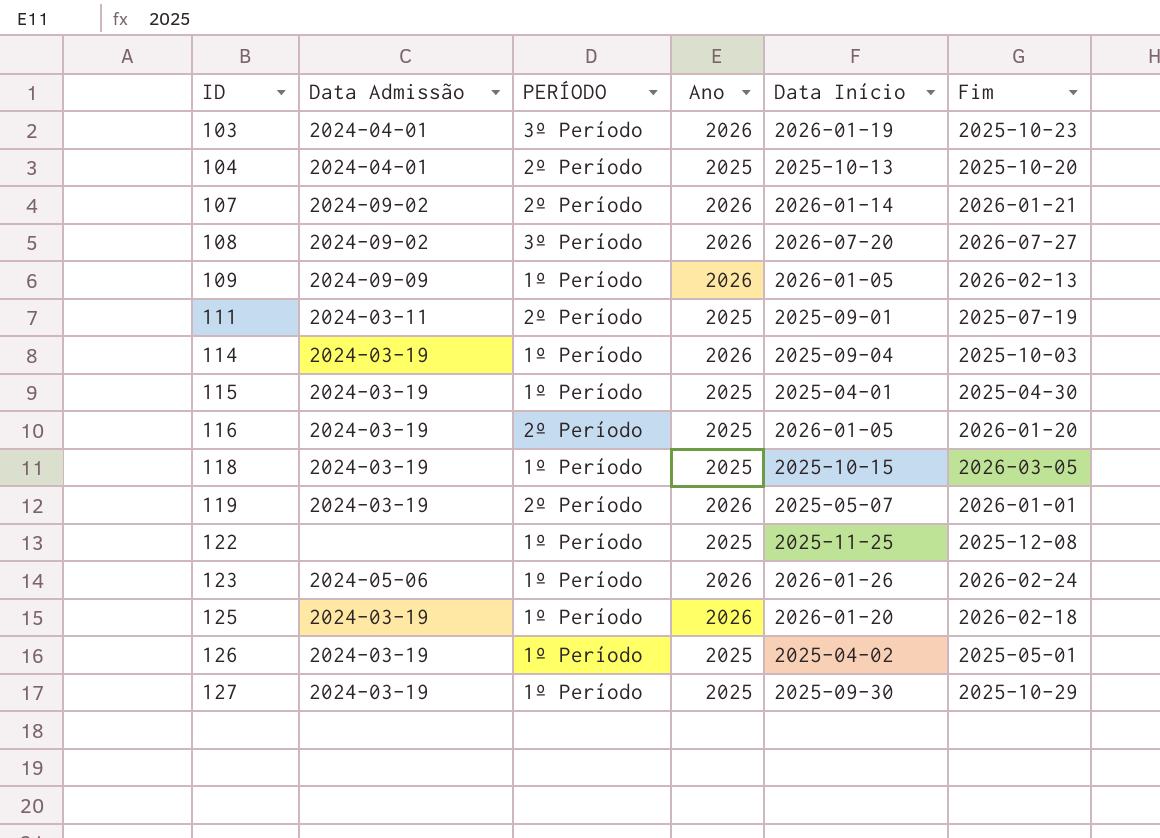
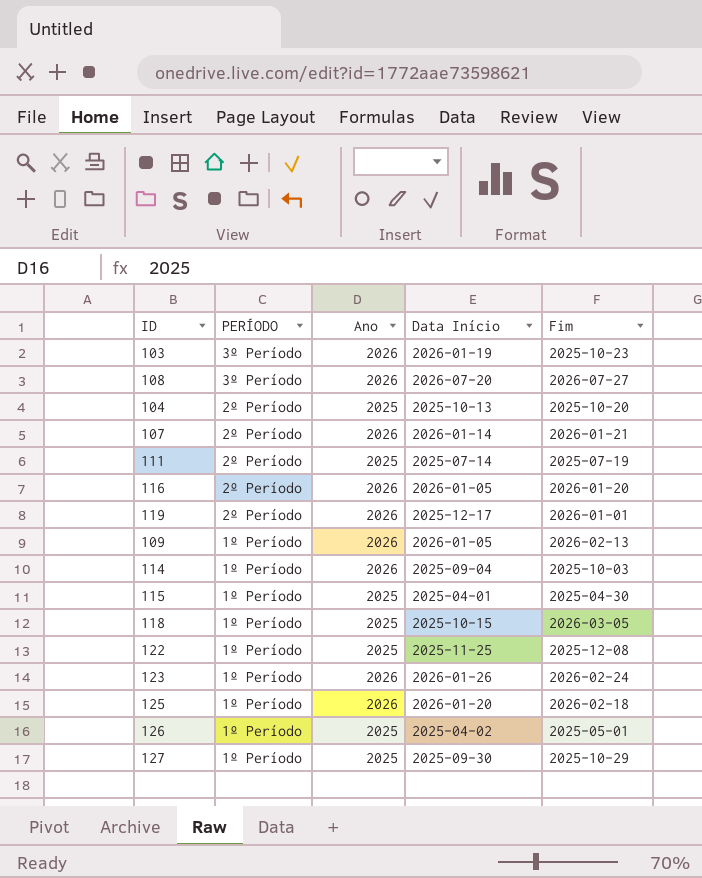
row order: ID ascending -> PERÍODO descending
column Data Admissão | position: 2 -> none
111 | Data Início: 2025-09-01 -> 2025-07-14
116 | Ano: 2025 -> 2026
119 | Data Início: 2025-05-07 -> 2025-12-17

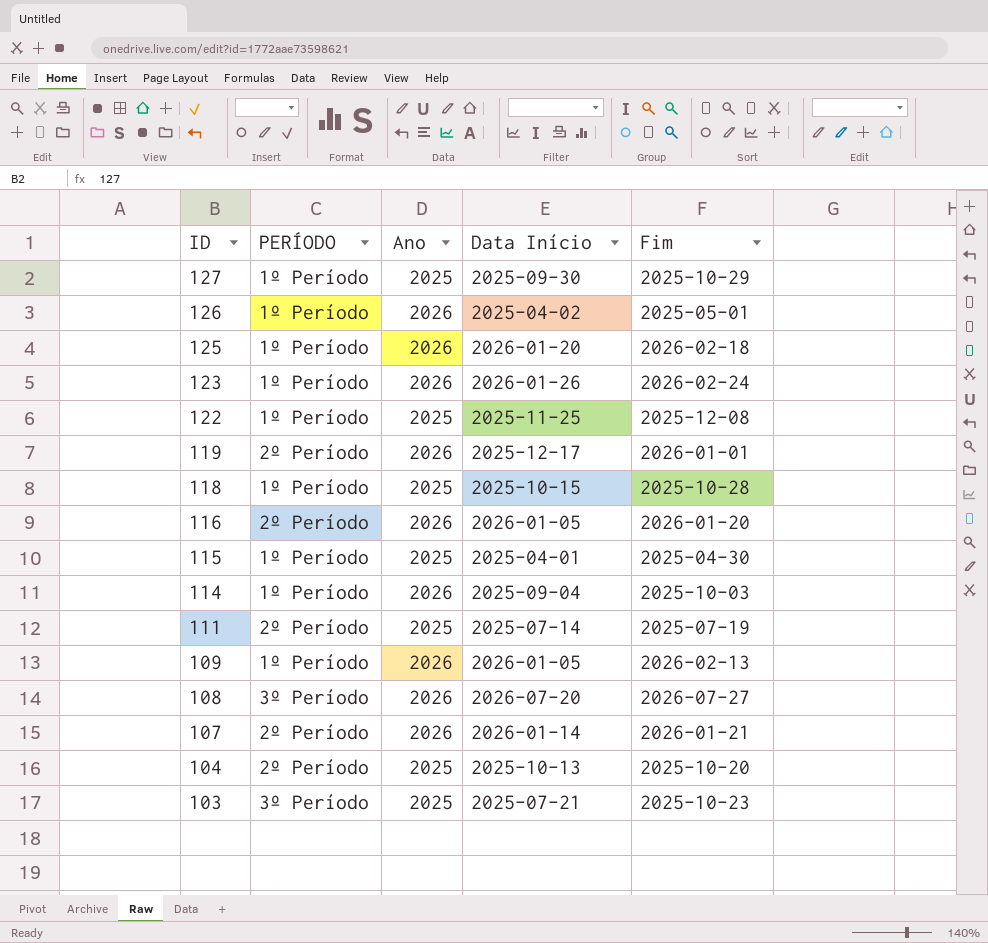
row order: PERÍODO descending -> ID descending
126 | Ano: 2025 -> 2026
118 | Fim: 2026-03-05 -> 2025-10-28
103 | Ano: 2026 -> 2025
103 | Data Início: 2026-01-19 -> 2025-07-21

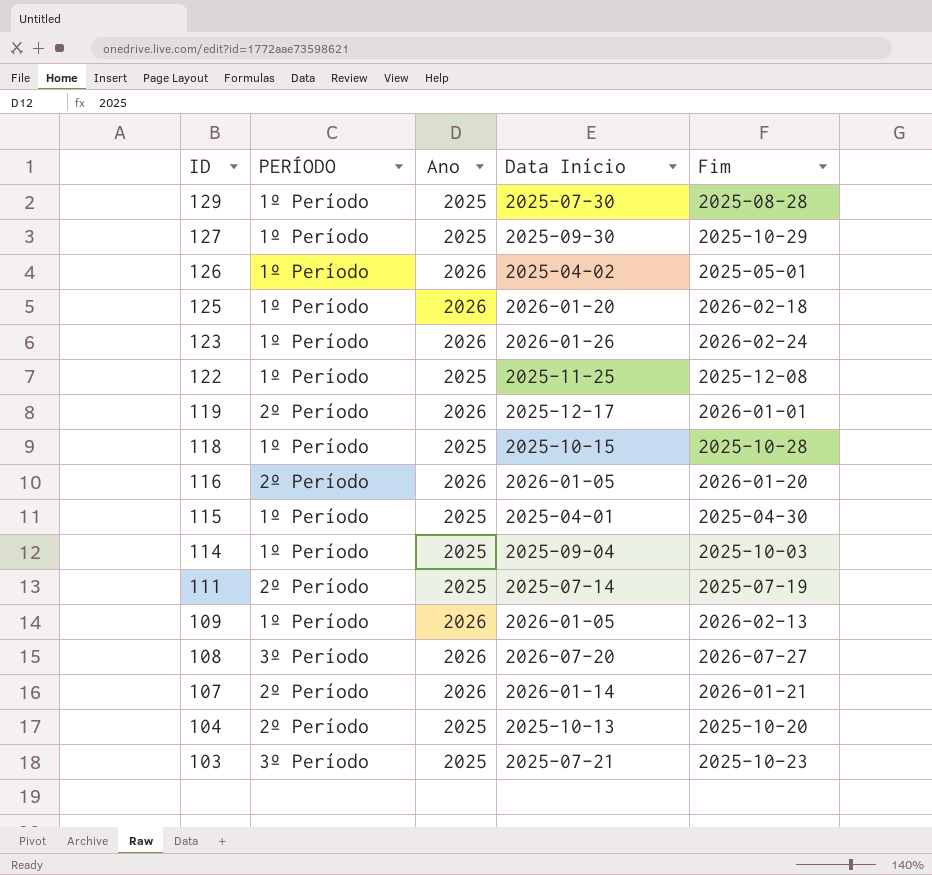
row 129: none -> 1º Período | 2025 | 2025-07-30 | 2025-08-28
114 | Ano: 2026 -> 2025

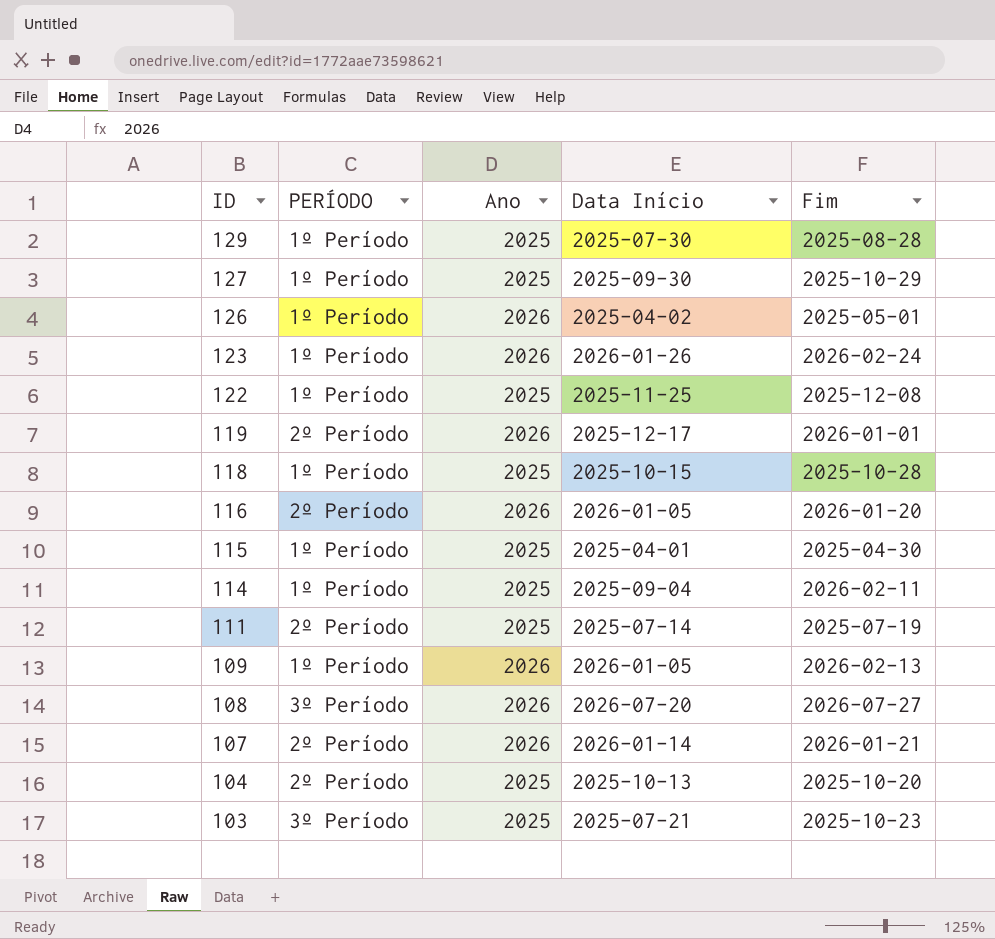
row 125: 1º Período | 2026 | 2026-01-20 | 2026-02-18 -> none
114 | Fim: 2025-10-03 -> 2026-02-11

